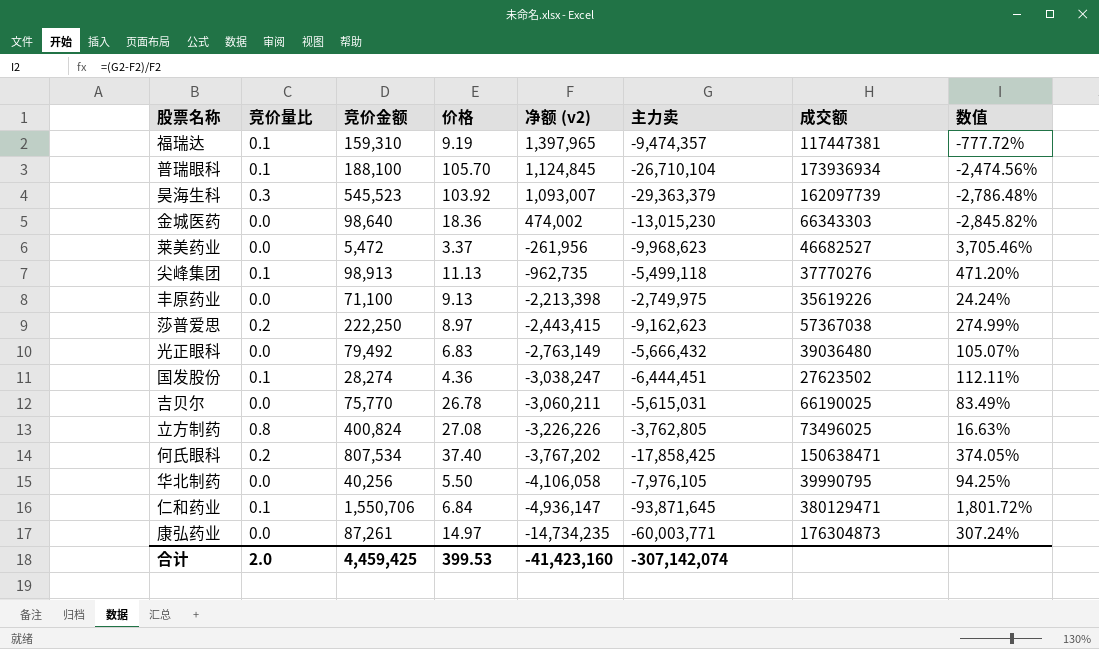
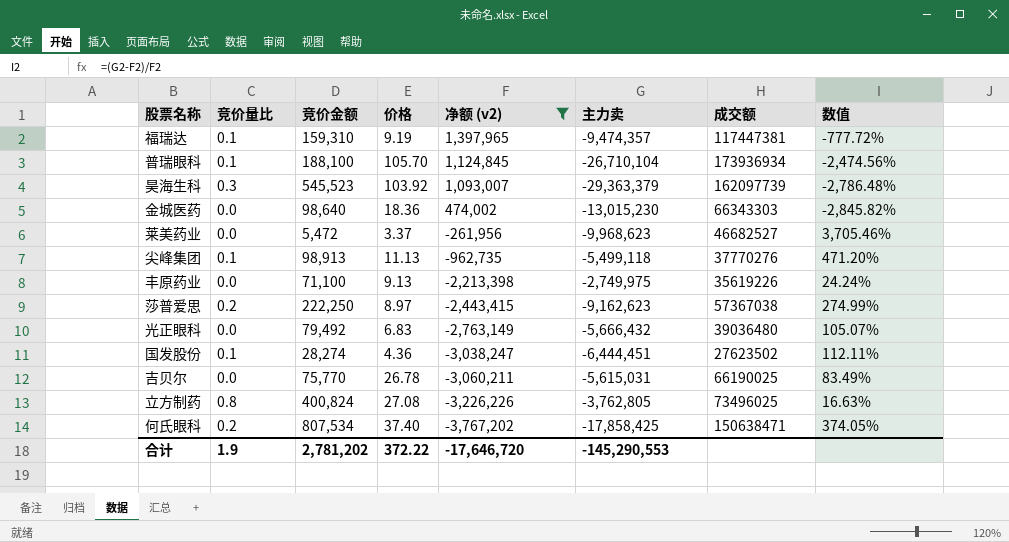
filter: none -> 净额 (v2) >= -3,767,202
合计 | 竞价量比: 2.0 -> 1.9
合计 | 竞价金额: 4,459,425 -> 2,781,202
合计 | 价格: 399.53 -> 372.22
合计 | 净额 (v2): -41,423,160 -> -17,646,720
合计 | 主力卖: -307,142,074 -> -145,290,553

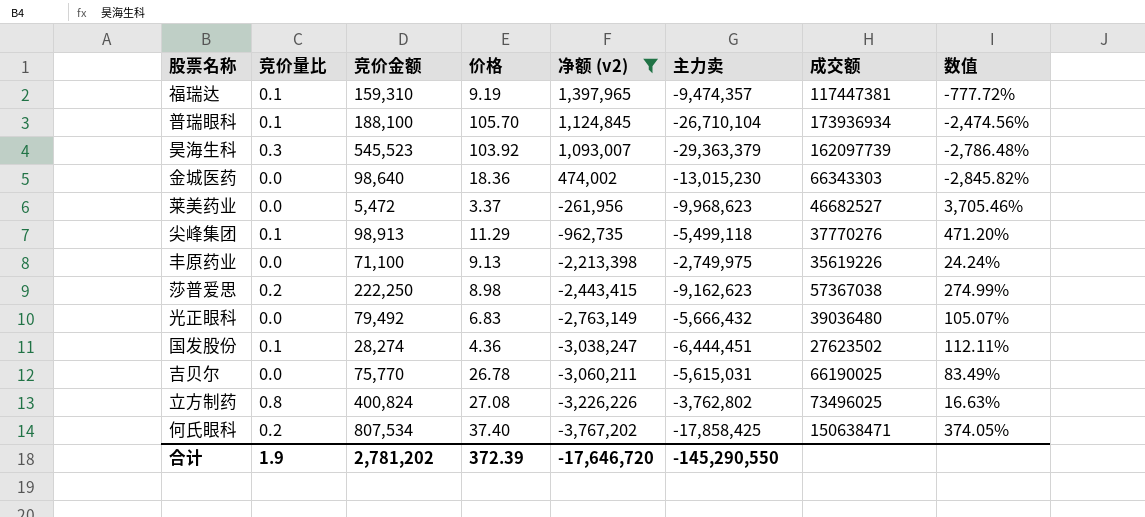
尖峰集团 | 价格: 11.13 -> 11.29
莎普爱思 | 价格: 8.97 -> 8.98
立方制药 | 主力卖: -3,762,805 -> -3,762,802
合计 | 价格: 372.22 -> 372.39
合计 | 主力卖: -145,290,553 -> -145,290,550

